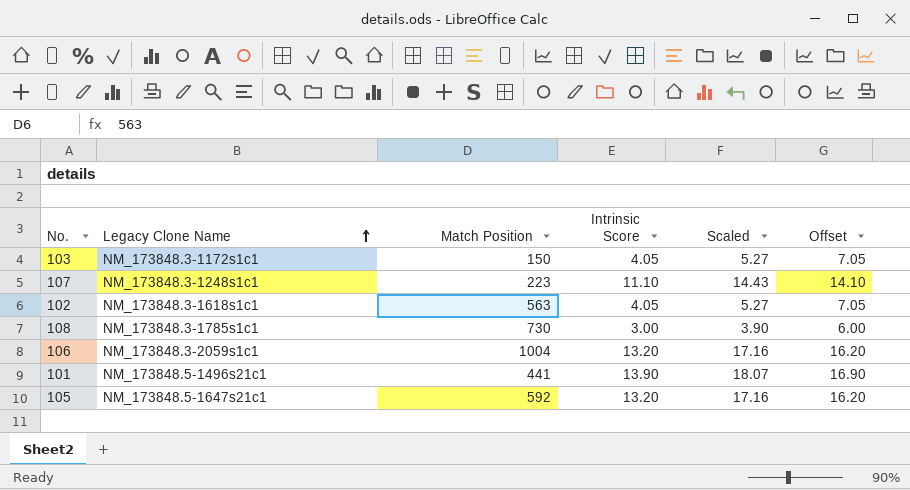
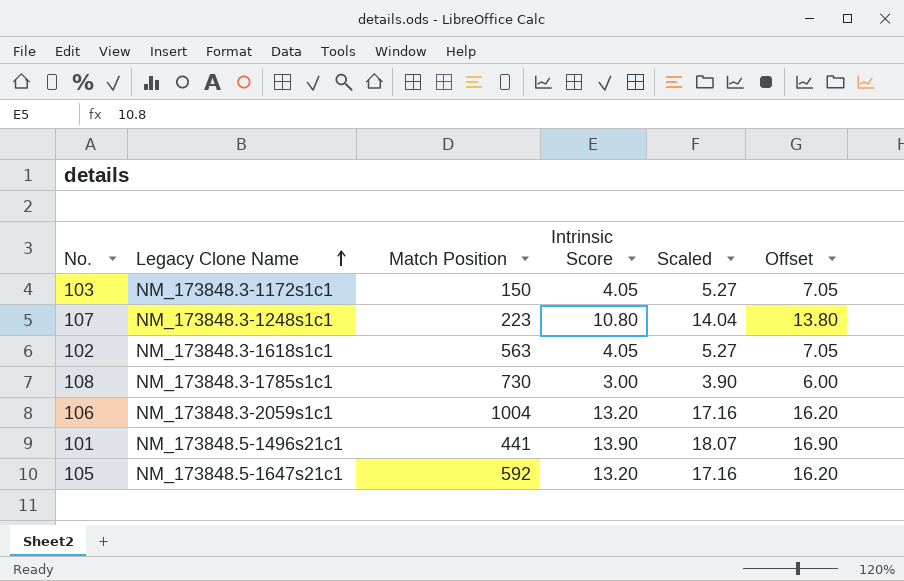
107 | Intrinsic Score: 11.10 -> 10.80
107 | Scaled: 14.43 -> 14.04
107 | Offset: 14.10 -> 13.80

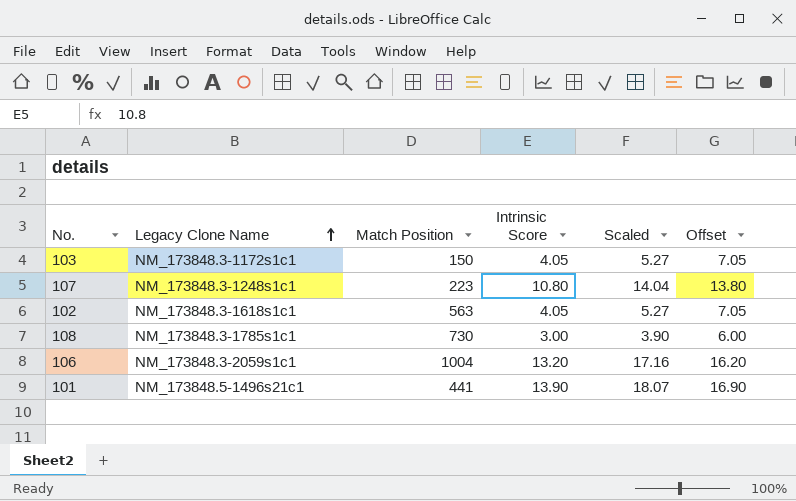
row 105: NM_173848.5-1647s21c1 | 592 | 13.20 | 17.16 | 16.20 -> none

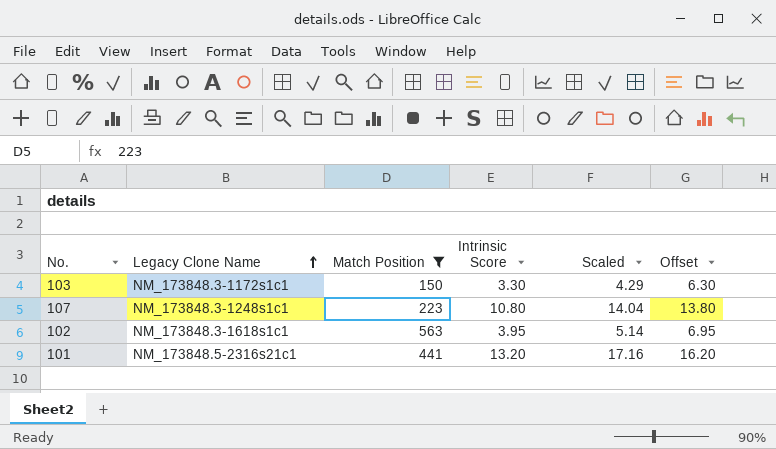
filter: none -> Match Position <= 563
103 | Intrinsic Score: 4.05 -> 3.30
103 | Scaled: 5.27 -> 4.29
103 | Offset: 7.05 -> 6.30
102 | Intrinsic Score: 4.05 -> 3.95
102 | Scaled: 5.27 -> 5.14
102 | Offset: 7.05 -> 6.95
101 | Legacy Clone Name: NM_173848.5-1496s21c1 -> NM_173848.5-2316s21c1
101 | Intrinsic Score: 13.90 -> 13.20
101 | Scaled: 18.07 -> 17.16
101 | Offset: 16.90 -> 16.20

